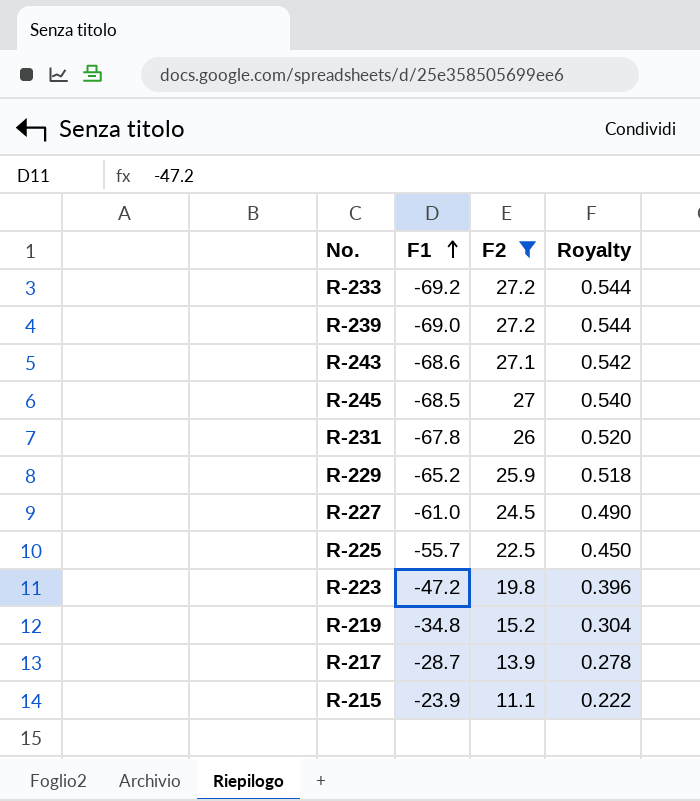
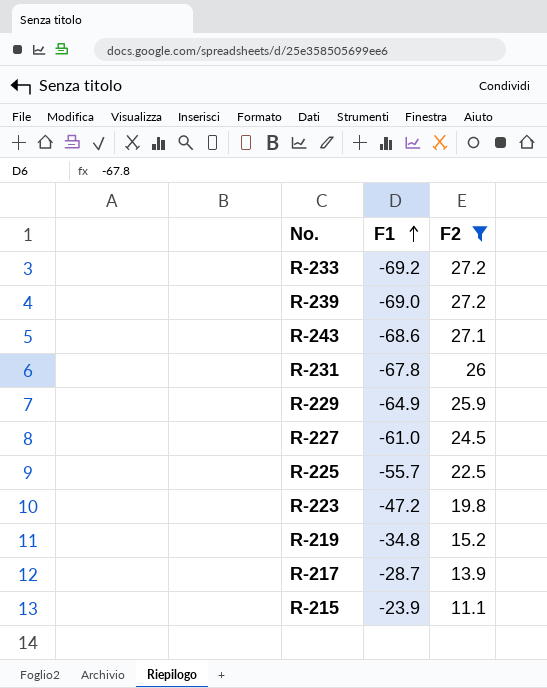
column Royalty | formula: [F2] * 0.02 -> none
row R-245: -68.5 | 27 | 0.540 -> none
R-229 | F1: -65.2 -> -64.9

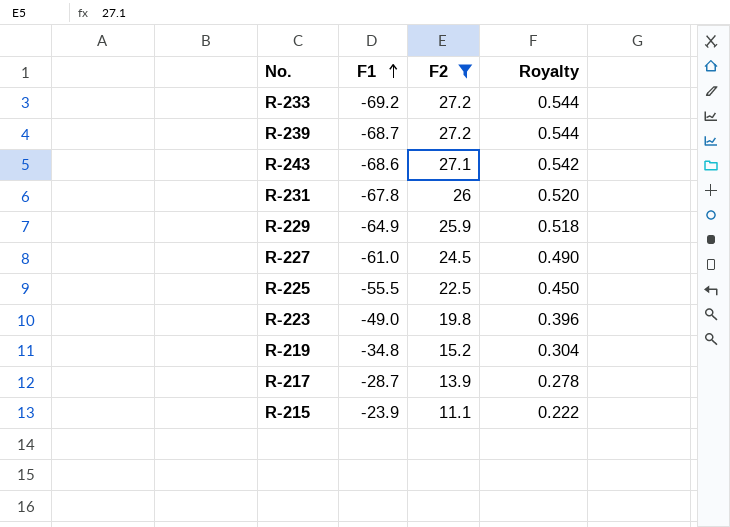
column Royalty | formula: none -> [F2] * 0.02
R-239 | F1: -69.0 -> -68.7
R-225 | F1: -55.7 -> -55.5
R-223 | F1: -47.2 -> -49.0

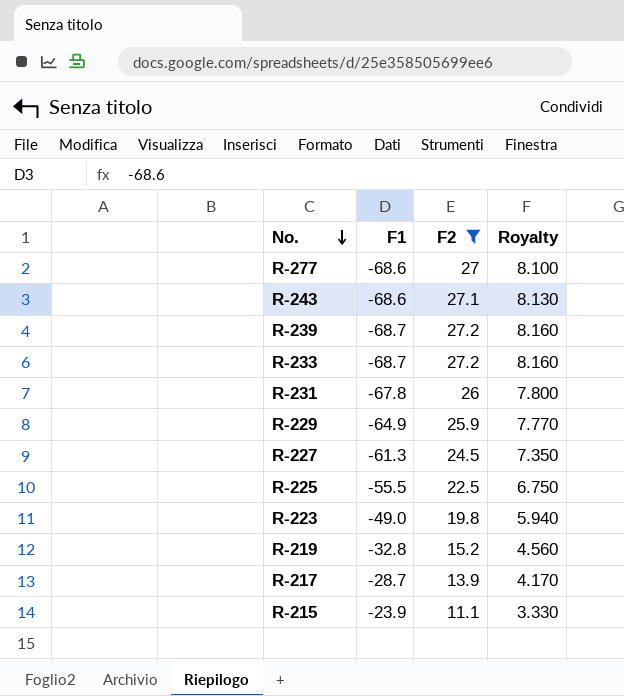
row order: F1 ascending -> No. descending
column Royalty | formula: [F2] * 0.02 -> [F2] * 0.3
row R-277: none -> -68.6 | 27 | 8.100
R-233 | F1: -69.2 -> -68.7
R-227 | F1: -61.0 -> -61.3
R-219 | F1: -34.8 -> -32.8

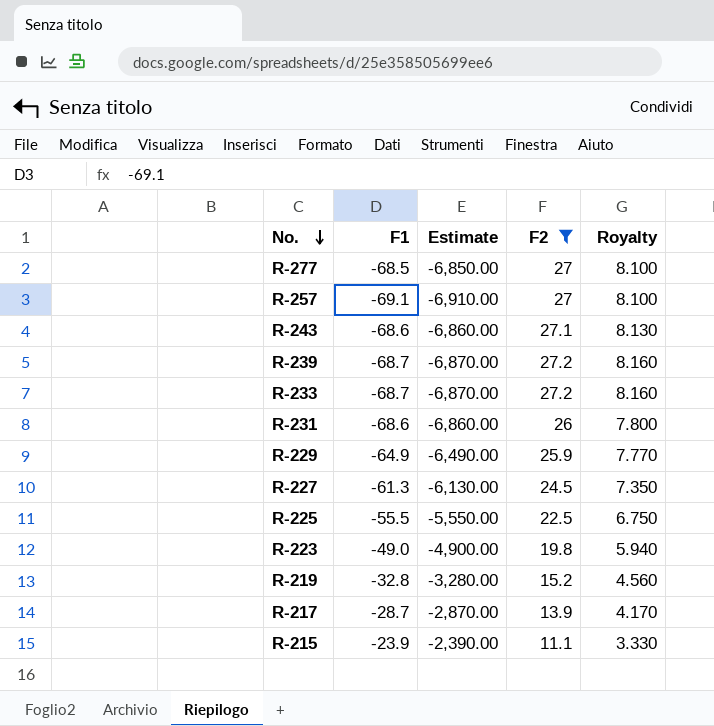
column Estimate | formula: none -> [F1] * 100
R-277 | F1: -68.6 -> -68.5
row R-257: none -> -69.1 | -6,910.00 | 27 | 8.100
R-231 | F1: -67.8 -> -68.6

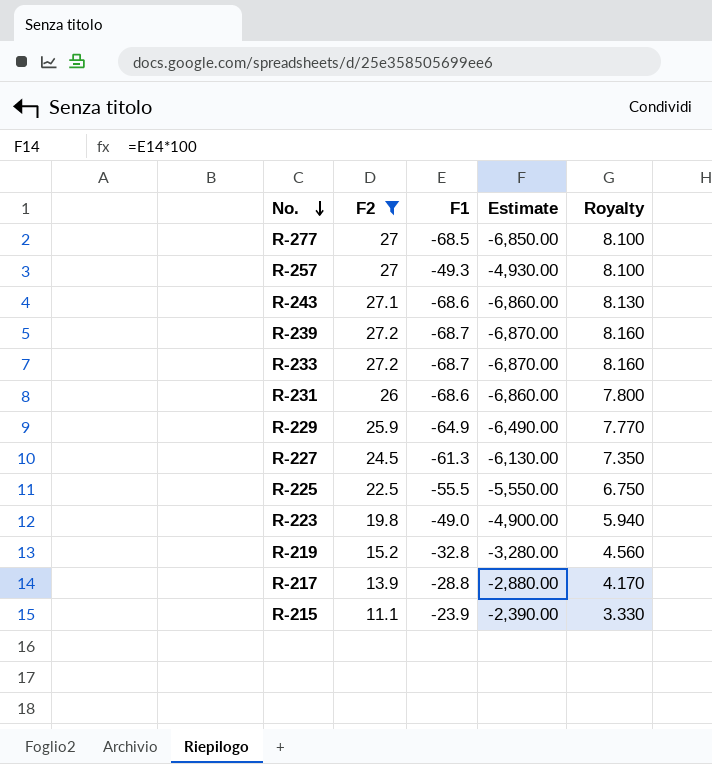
column F2 | position: 4 -> 2
R-257 | F1: -69.1 -> -49.3
R-257 | Estimate: -6,910.00 -> -4,930.00
R-217 | F1: -28.7 -> -28.8
R-217 | Estimate: -2,870.00 -> -2,880.00

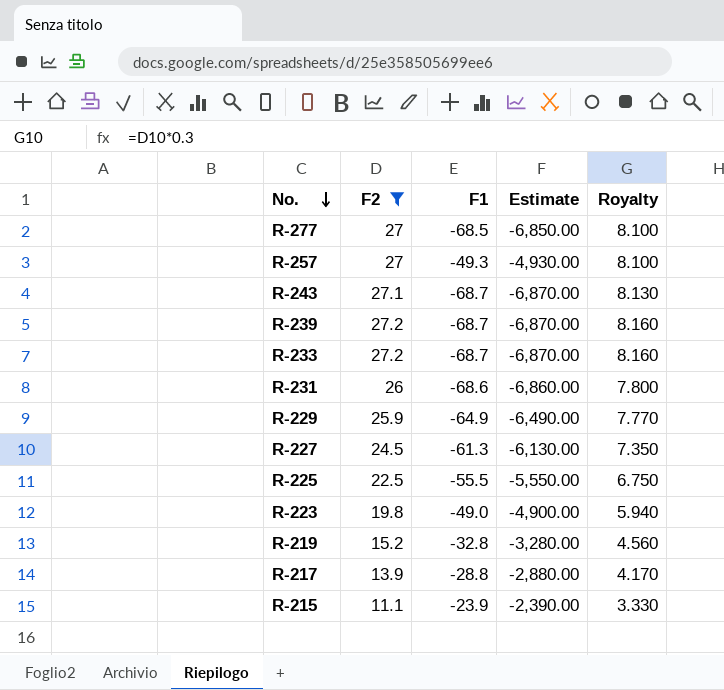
R-243 | F1: -68.6 -> -68.7
R-243 | Estimate: -6,860.00 -> -6,870.00

